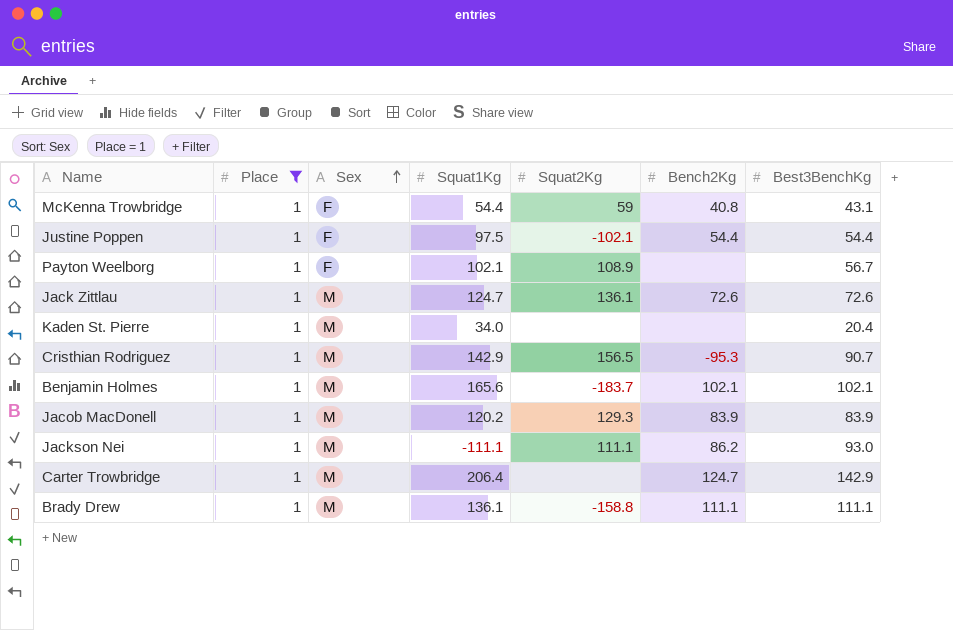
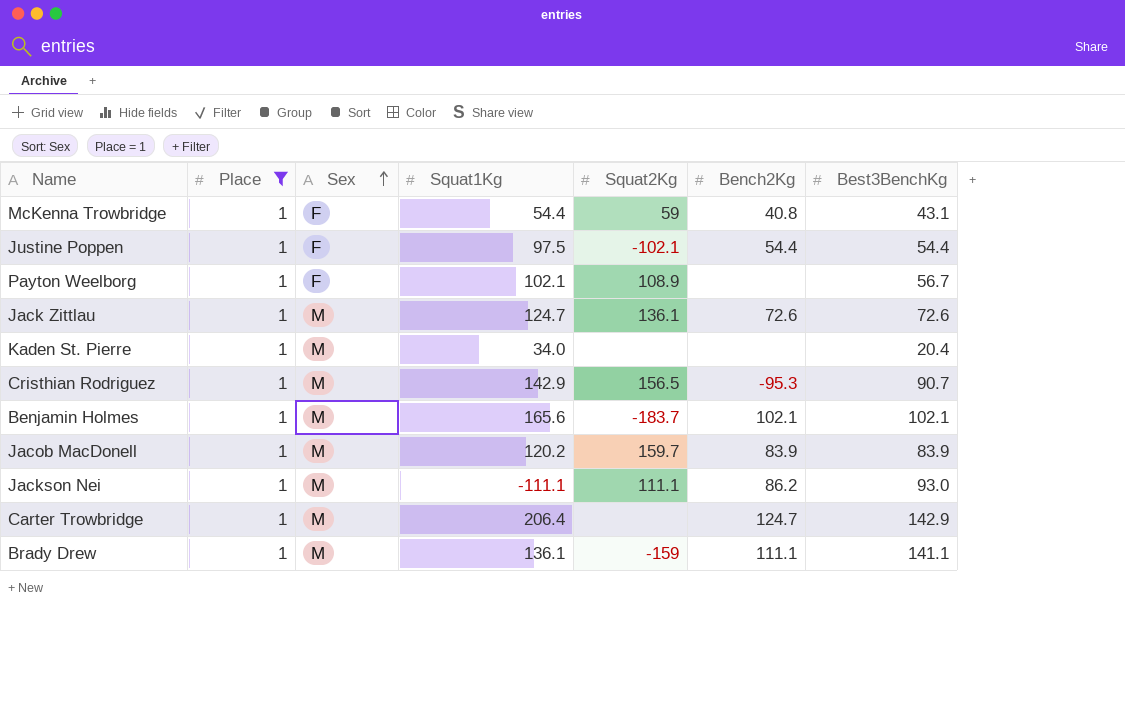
Jacob MacDonell | Squat2Kg: 129.3 -> 159.7
Brady Drew | Squat2Kg: -158.8 -> -159
Brady Drew | Best3BenchKg: 111.1 -> 141.1

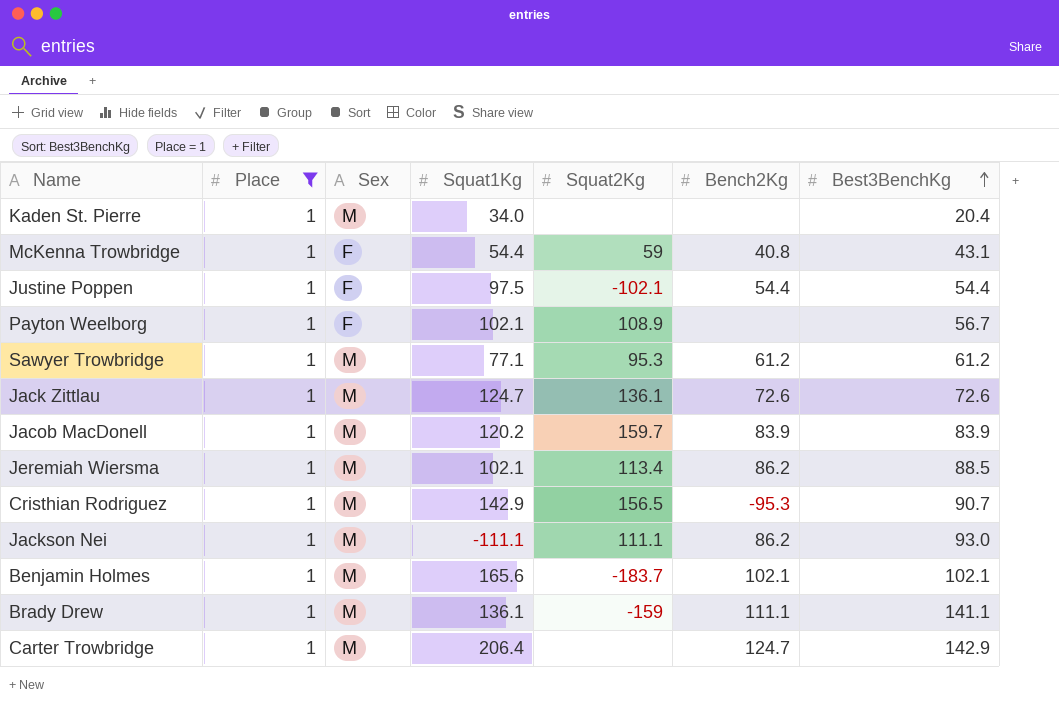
row order: Sex ascending -> Best3BenchKg ascending
row Sawyer Trowbridge: none -> 1 | M | 77.1 | 95.3 | 61.2 | 61.2
row Jeremiah Wiersma: none -> 1 | M | 102.1 | 113.4 | 86.2 | 88.5

